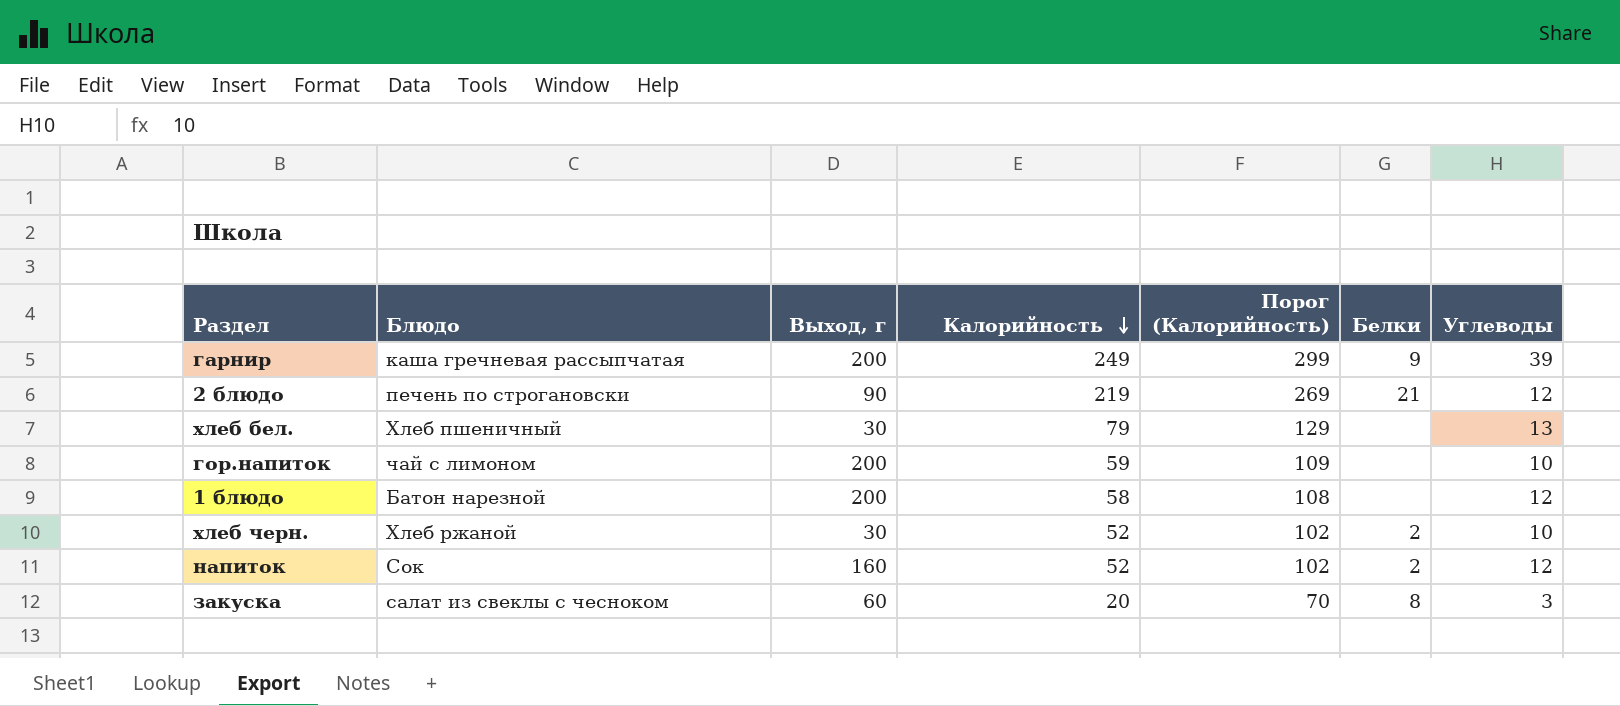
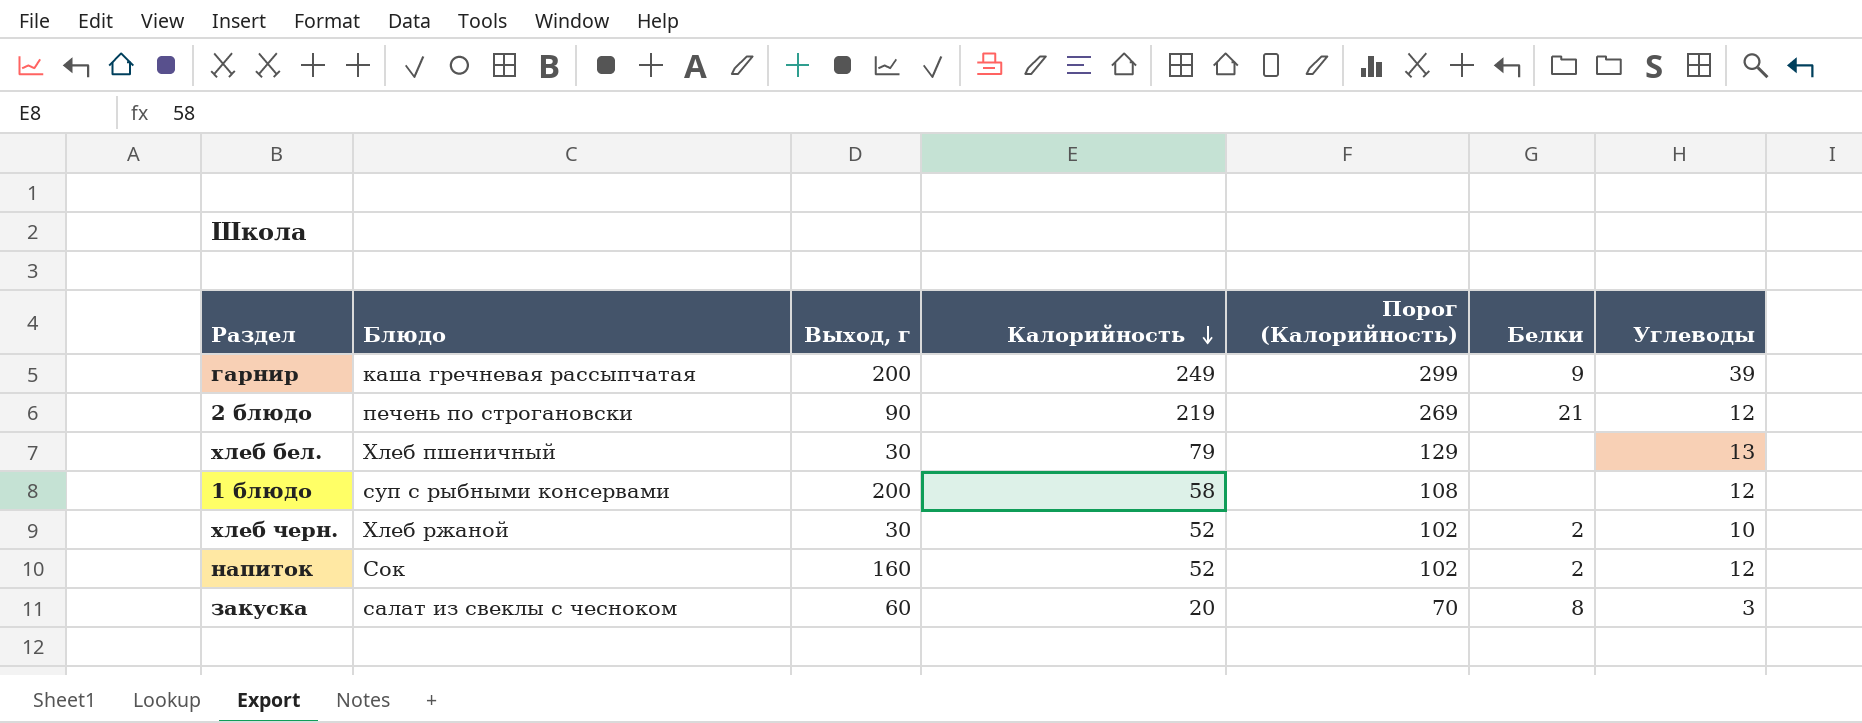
row гор.напиток: чай с лимоном | 200 | 59 | 109 | none | 10 -> none
1 блюдо | Блюдо: Батон нарезной -> суп с рыбными консервами

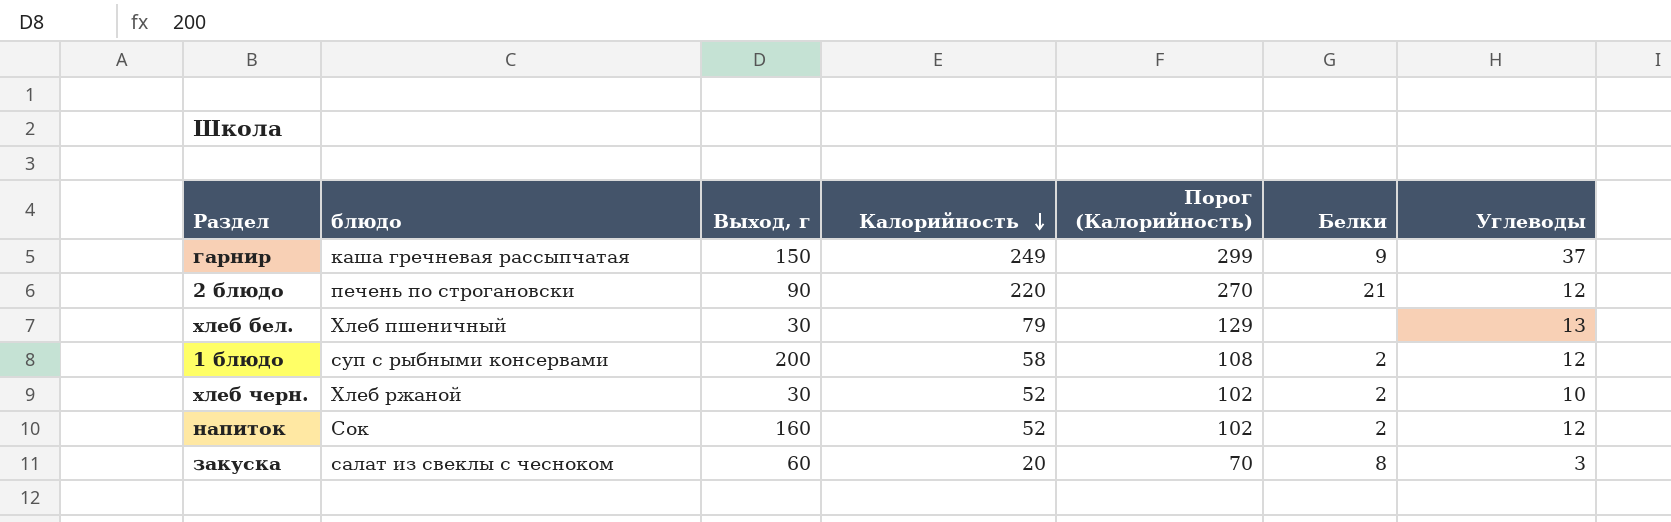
column name: Блюдо -> блюдо
гарнир | Выход, г: 200 -> 150
гарнир | Углеводы: 39 -> 37
2 блюдо | Калорийность: 219 -> 220
2 блюдо | Порог (Калорийность): 269 -> 270
1 блюдо | Белки: none -> 2

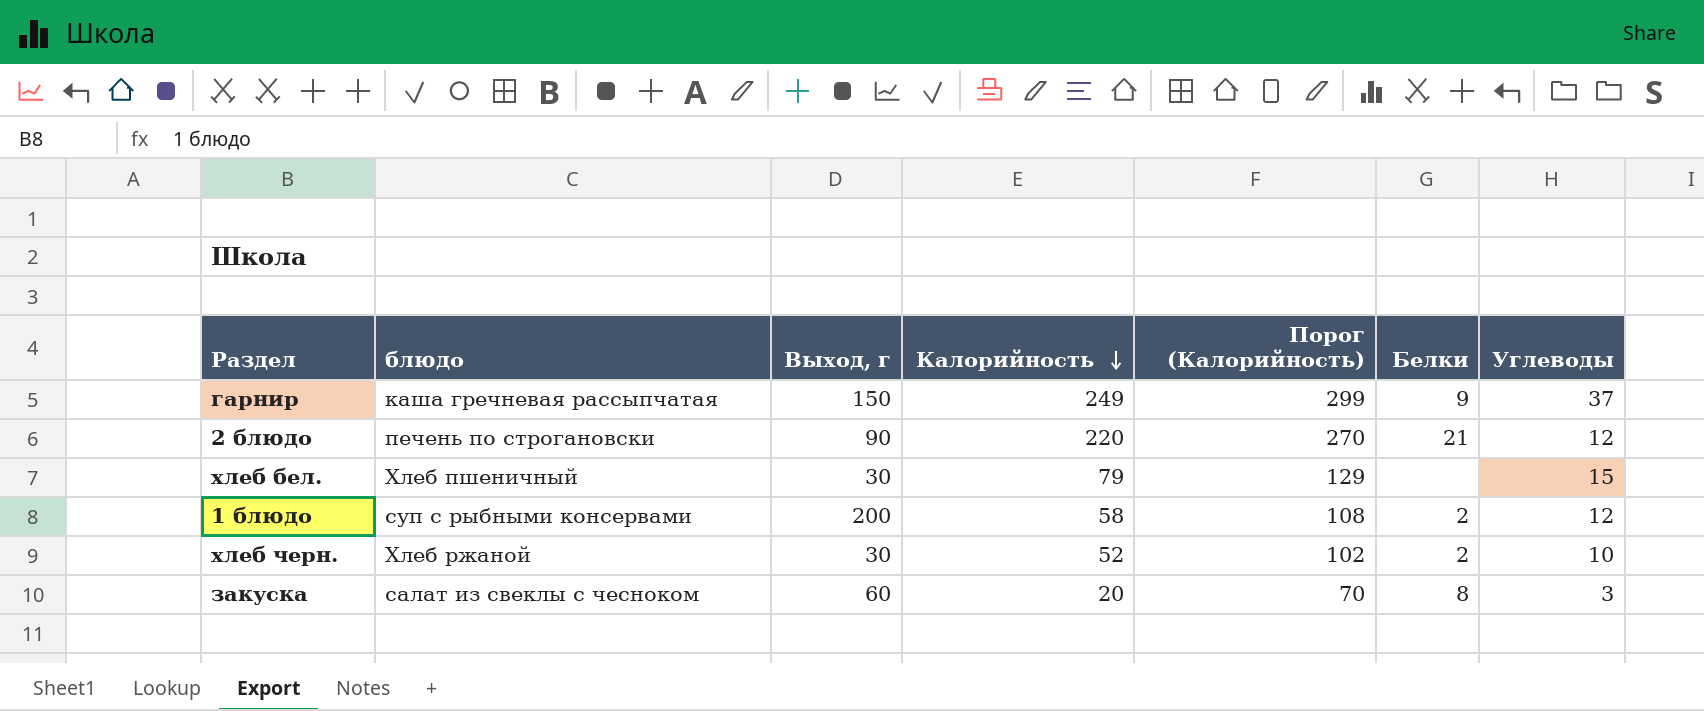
row напиток: Сок | 160 | 52 | 102 | 2 | 12 -> none
хлеб бел. | Углеводы: 13 -> 15

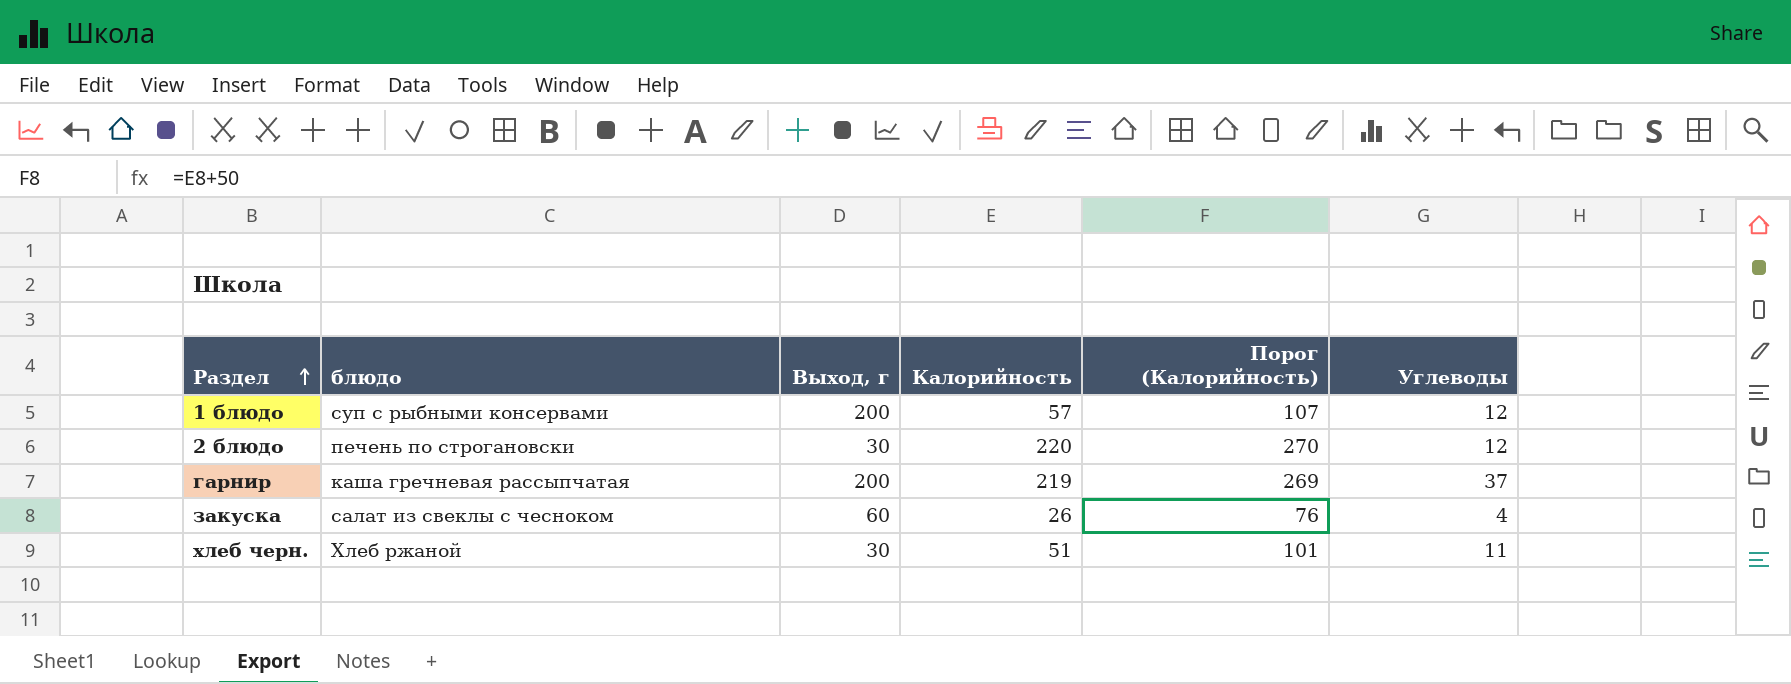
row order: Калорийность descending -> Раздел ascending
column Белки | position: 6 -> none
row хлеб бел.: Хлеб пшеничный | 30 | 79 | 129 | none | 15 -> none
1 блюдо | Калорийность: 58 -> 57
1 блюдо | Порог (Калорийность): 108 -> 107
2 блюдо | Выход, г: 90 -> 30
гарнир | Выход, г: 150 -> 200
гарнир | Калорийность: 249 -> 219
гарнир | Порог (Калорийность): 299 -> 269
закуска | Калорийность: 20 -> 26
закуска | Порог (Калорийность): 70 -> 76
закуска | Углеводы: 3 -> 4
хлеб черн. | Калорийность: 52 -> 51
хлеб черн. | Порог (Калорийность): 102 -> 101
хлеб черн. | Углеводы: 10 -> 11

